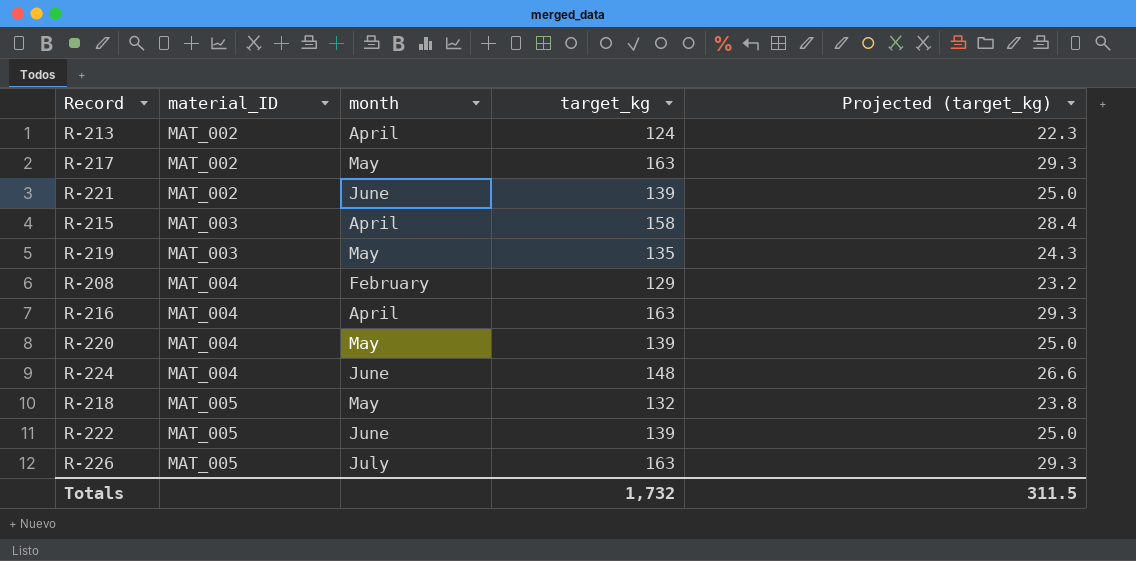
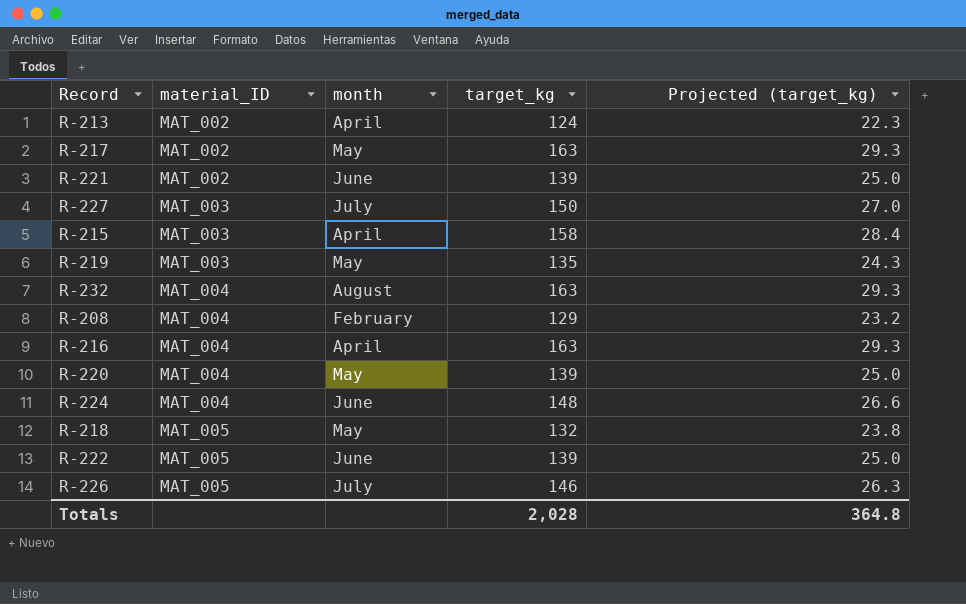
row R-227: none -> MAT_003 | July | 150 | 27.0
row R-232: none -> MAT_004 | August | 163 | 29.3
R-226 | target_kg: 163 -> 146
R-226 | Projected (target_kg): 29.3 -> 26.3
Totals | target_kg: 1,732 -> 2,028
Totals | Projected (target_kg): 311.5 -> 364.8

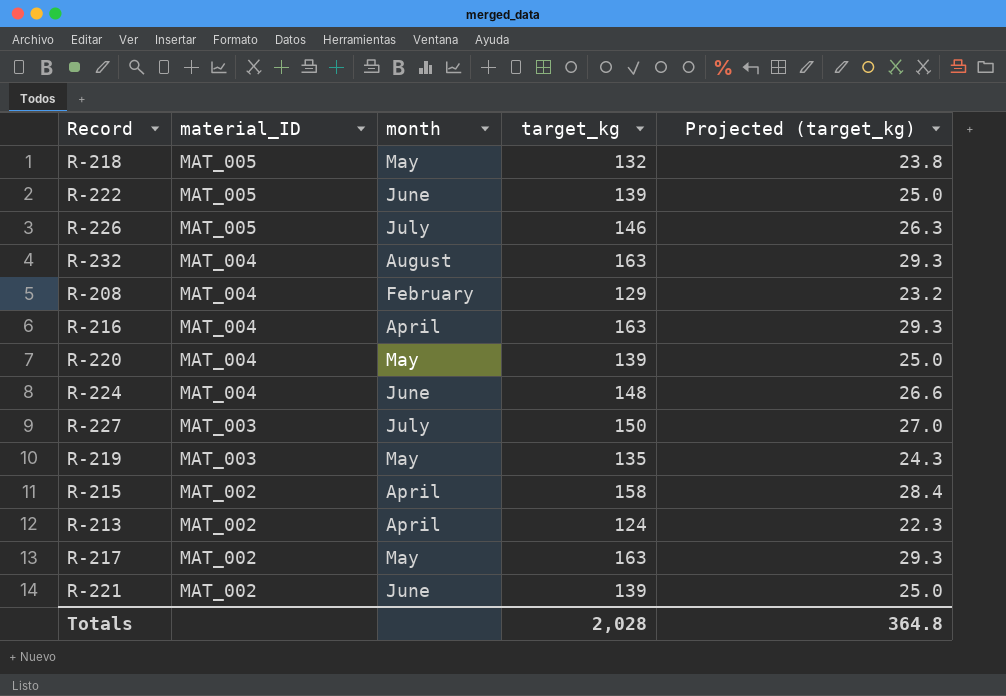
row order: material_ID ascending -> material_ID descending
R-215 | material_ID: MAT_003 -> MAT_002

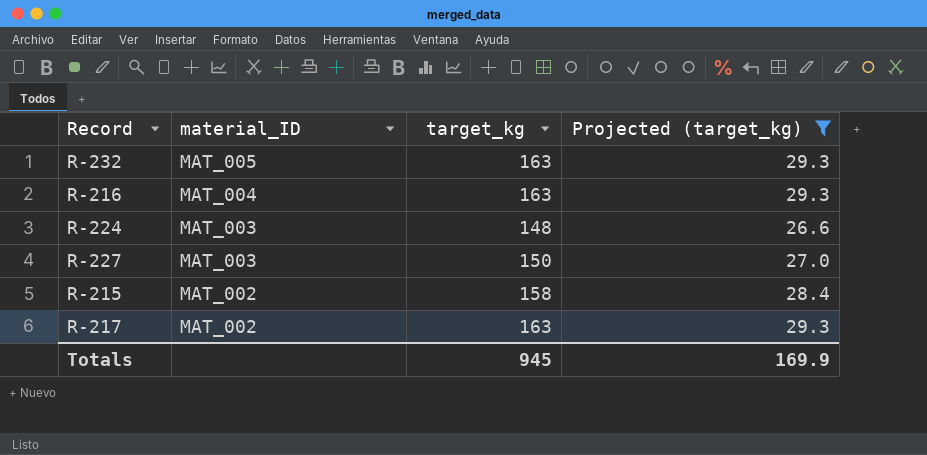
filter: none -> Projected (target_kg) >= 26.6
column month | position: 3 -> none
R-232 | material_ID: MAT_004 -> MAT_005
R-224 | material_ID: MAT_004 -> MAT_003
Totals | target_kg: 2,028 -> 945
Totals | Projected (target_kg): 364.8 -> 169.9

